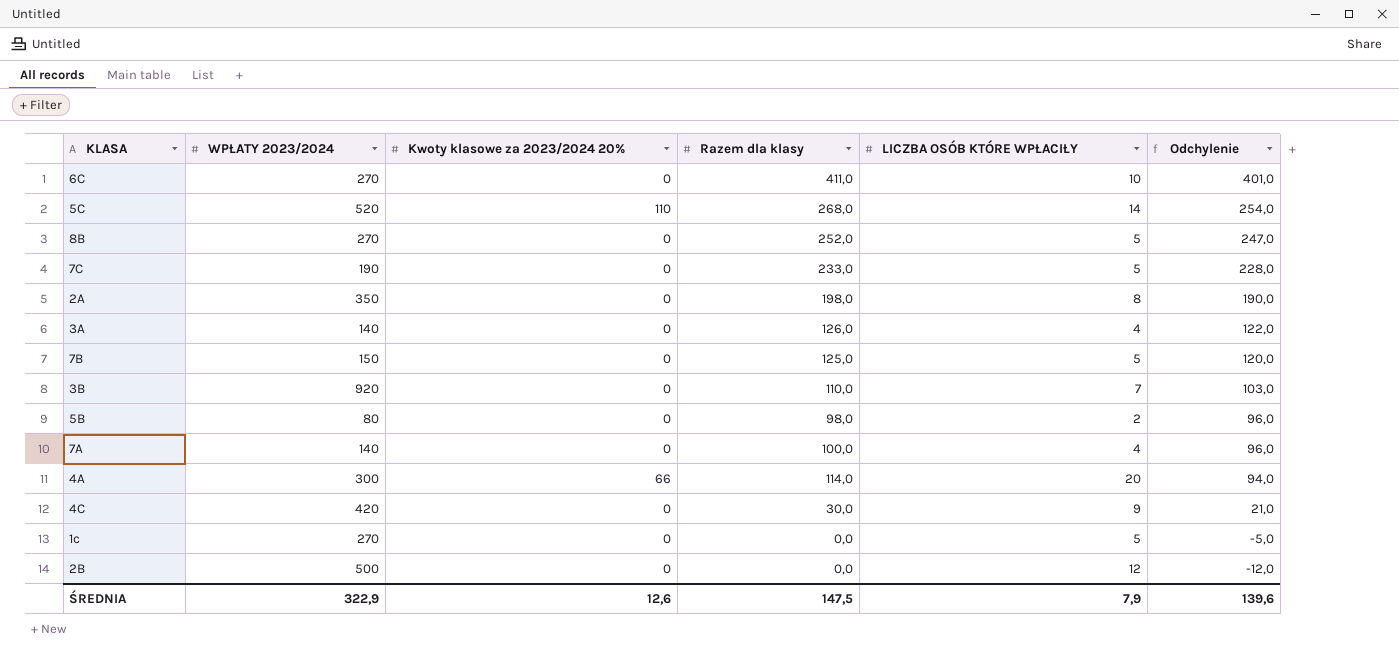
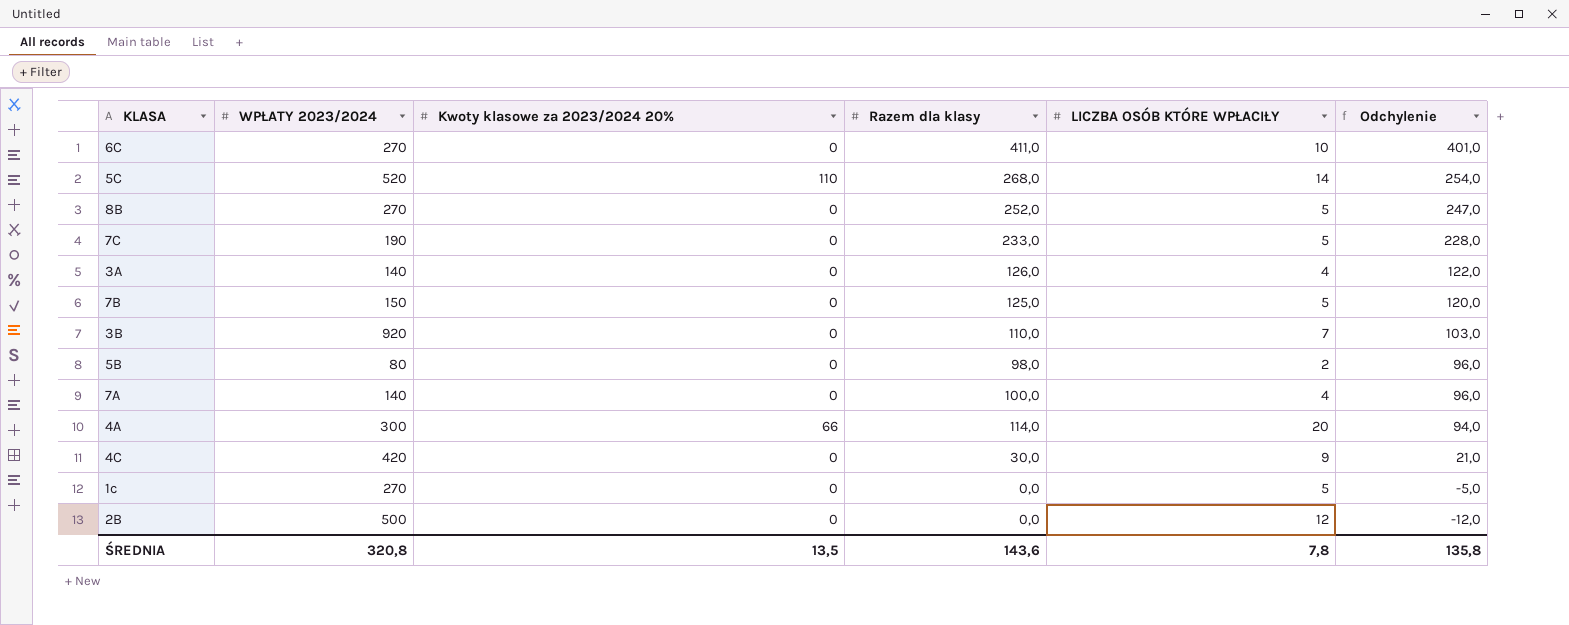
row 2A: 350 | 0 | 198,0 | 8 | 190,0 -> none
ŚREDNIA | WPŁATY 2023/2024: 322,9 -> 320,8
ŚREDNIA | Kwoty klasowe za 2023/2024 20%: 12,6 -> 13,5
ŚREDNIA | Razem dla klasy: 147,5 -> 143,6
ŚREDNIA | LICZBA OSÓB KTÓRE WPŁACIŁY: 7,9 -> 7,8
ŚREDNIA | Odchylenie: 139,6 -> 135,8

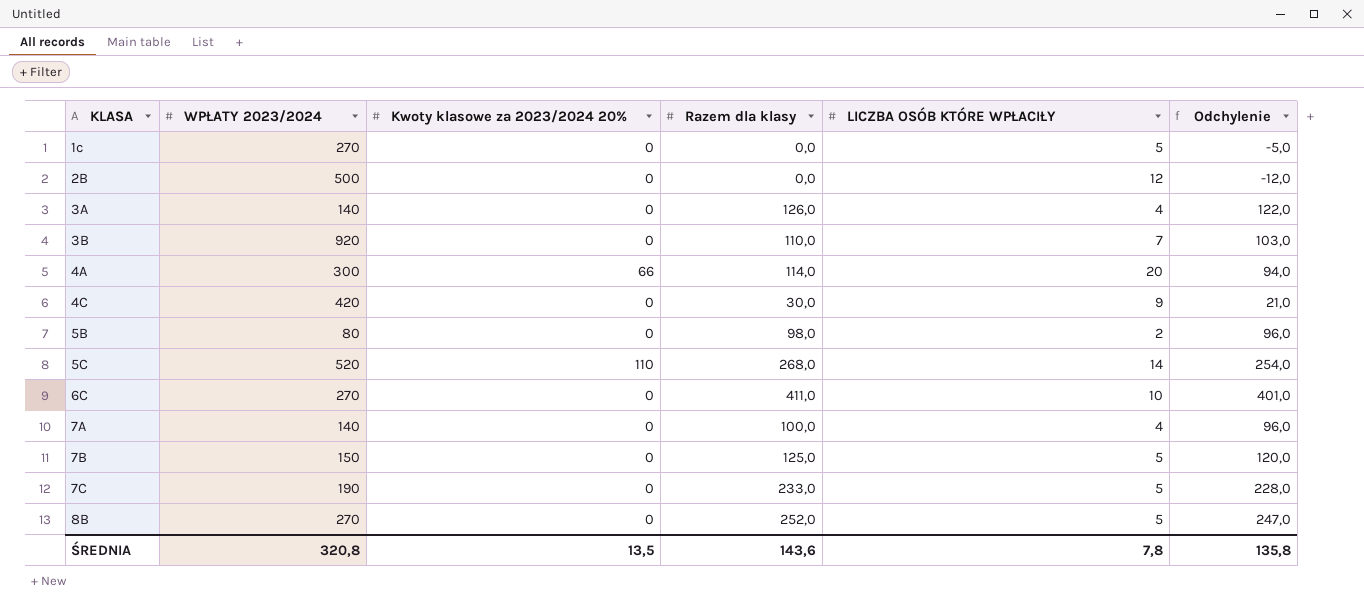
row order: Odchylenie descending -> KLASA ascending

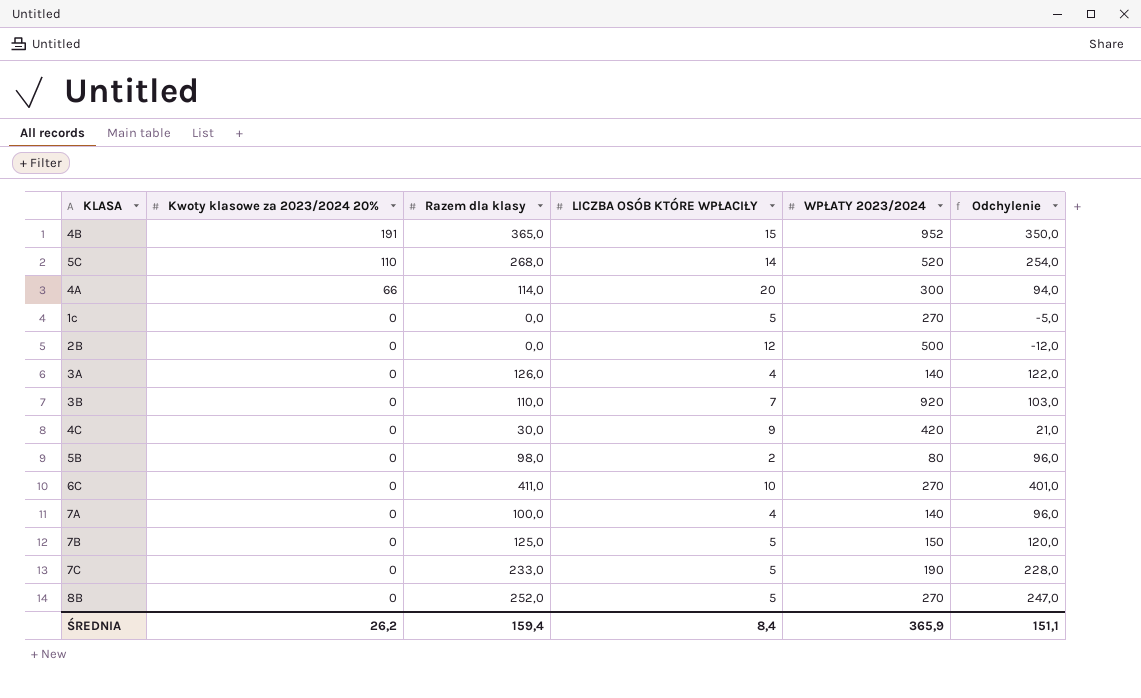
row order: KLASA ascending -> Kwoty klasowe za 2023/2024 20% descending
column WPŁATY 2023/2024 | position: 2 -> 5
row 4B: none -> 191 | 365,0 | 15 | 952 | 350,0
ŚREDNIA | Kwoty klasowe za 2023/2024 20%: 13,5 -> 26,2
ŚREDNIA | Razem dla klasy: 143,6 -> 159,4
ŚREDNIA | LICZBA OSÓB KTÓRE WPŁACIŁY: 7,8 -> 8,4
ŚREDNIA | WPŁATY 2023/2024: 320,8 -> 365,9
ŚREDNIA | Odchylenie: 135,8 -> 151,1

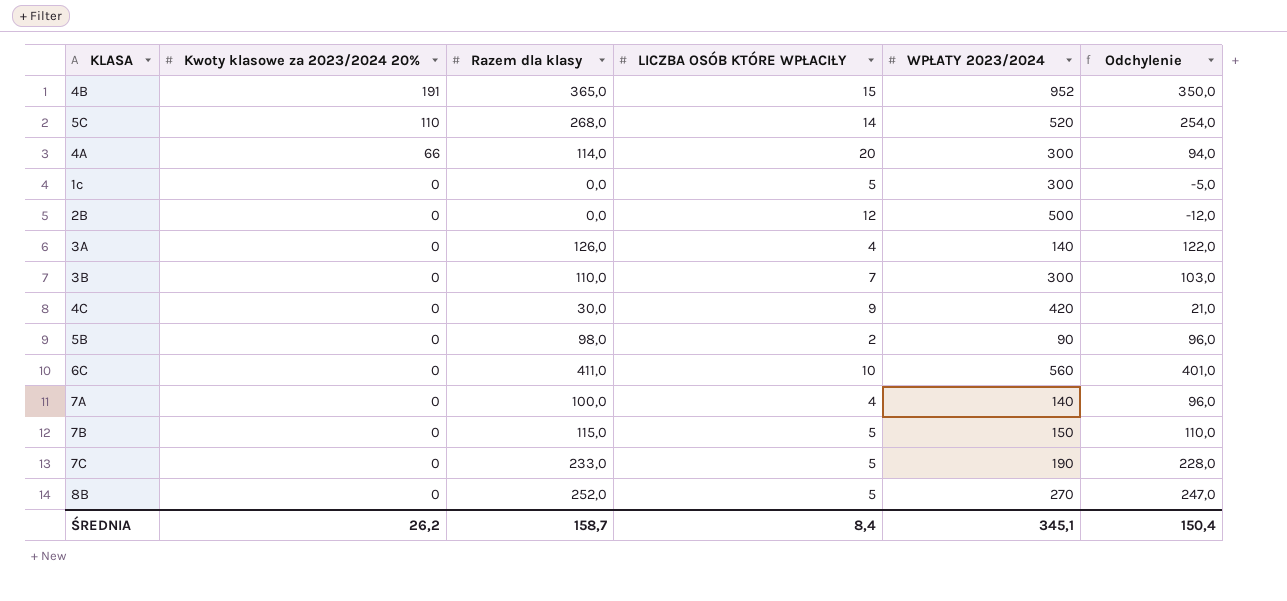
1c | WPŁATY 2023/2024: 270 -> 300
3B | WPŁATY 2023/2024: 920 -> 300
5B | WPŁATY 2023/2024: 80 -> 90
6C | WPŁATY 2023/2024: 270 -> 560
7B | Razem dla klasy: 125,0 -> 115,0
7B | Odchylenie: 120,0 -> 110,0
ŚREDNIA | Razem dla klasy: 159,4 -> 158,7
ŚREDNIA | WPŁATY 2023/2024: 365,9 -> 345,1
ŚREDNIA | Odchylenie: 151,1 -> 150,4

